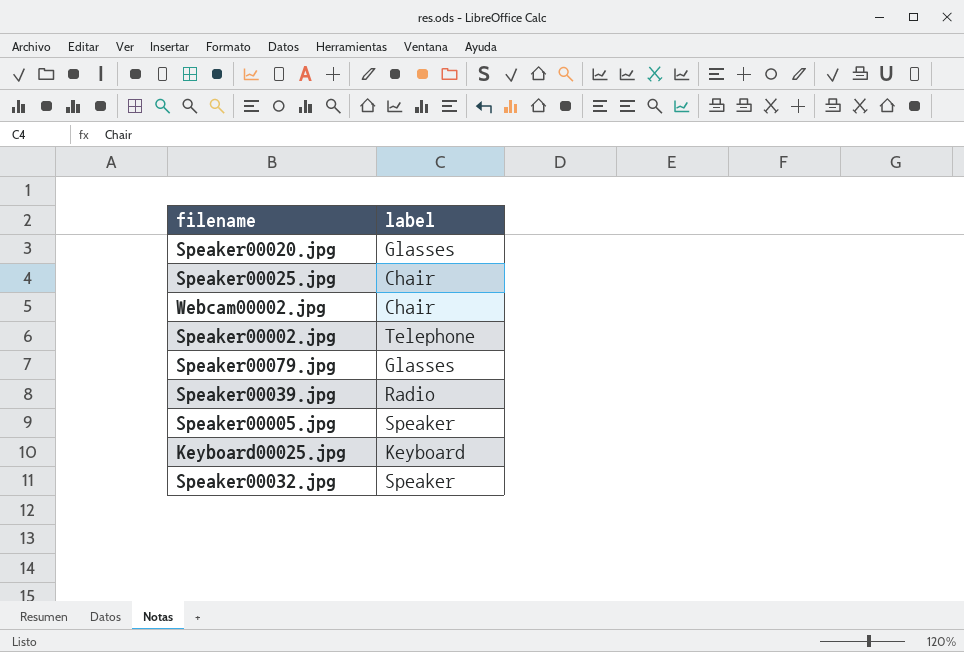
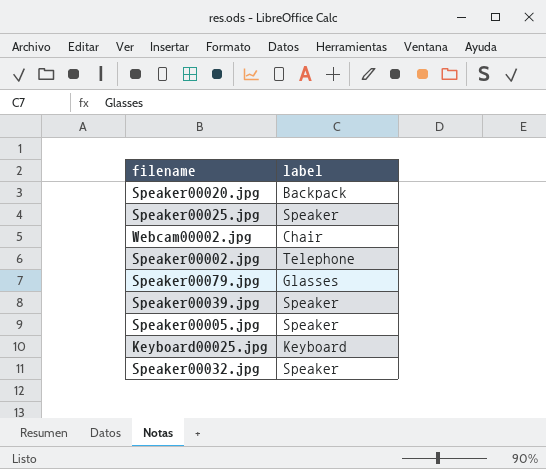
Speaker00020.jpg | label: Glasses -> Backpack
Speaker00025.jpg | label: Chair -> Speaker
Speaker00039.jpg | label: Radio -> Speaker

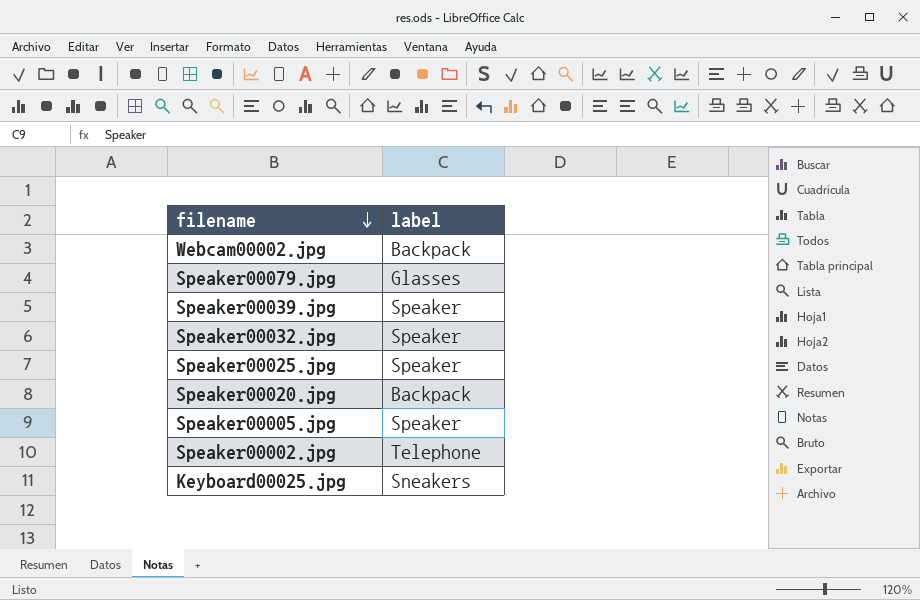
row order: none -> filename descending
Webcam00002.jpg | label: Chair -> Backpack
Keyboard00025.jpg | label: Keyboard -> Sneakers

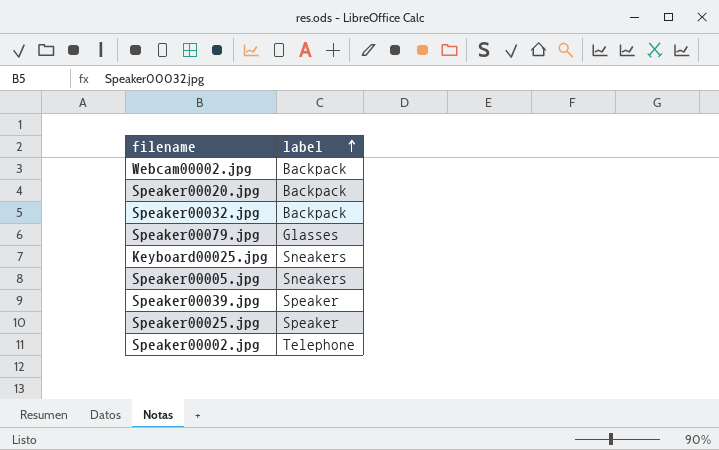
row order: filename descending -> label ascending
Speaker00032.jpg | label: Speaker -> Backpack
Speaker00005.jpg | label: Speaker -> Sneakers

